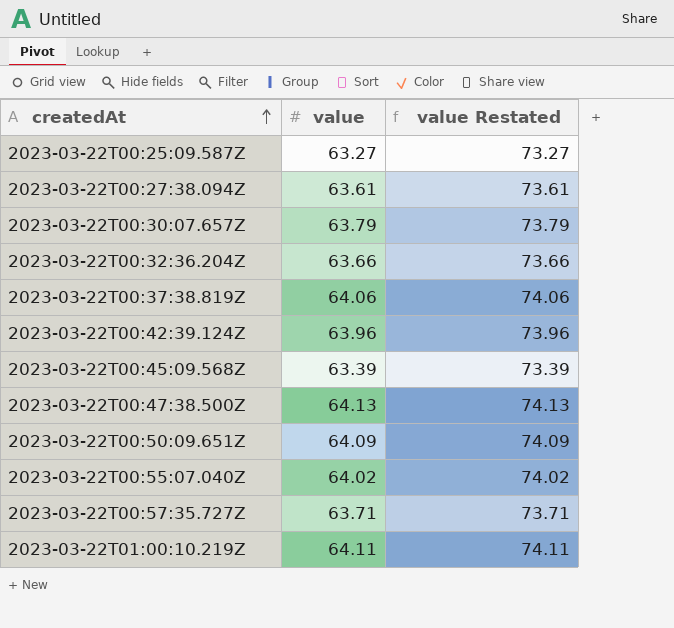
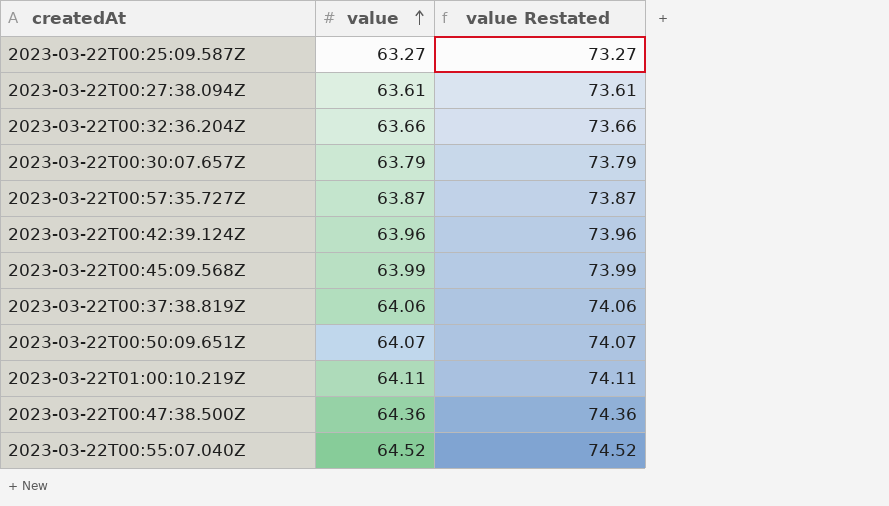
row order: createdAt ascending -> value ascending
2023-03-22T00:57:35.727Z | value: 63.71 -> 63.87
2023-03-22T00:57:35.727Z | value Restated: 73.71 -> 73.87
2023-03-22T00:45:09.568Z | value: 63.39 -> 63.99
2023-03-22T00:45:09.568Z | value Restated: 73.39 -> 73.99
2023-03-22T00:50:09.651Z | value: 64.09 -> 64.07
2023-03-22T00:50:09.651Z | value Restated: 74.09 -> 74.07
2023-03-22T00:47:38.500Z | value: 64.13 -> 64.36
2023-03-22T00:47:38.500Z | value Restated: 74.13 -> 74.36
2023-03-22T00:55:07.040Z | value: 64.02 -> 64.52
2023-03-22T00:55:07.040Z | value Restated: 74.02 -> 74.52

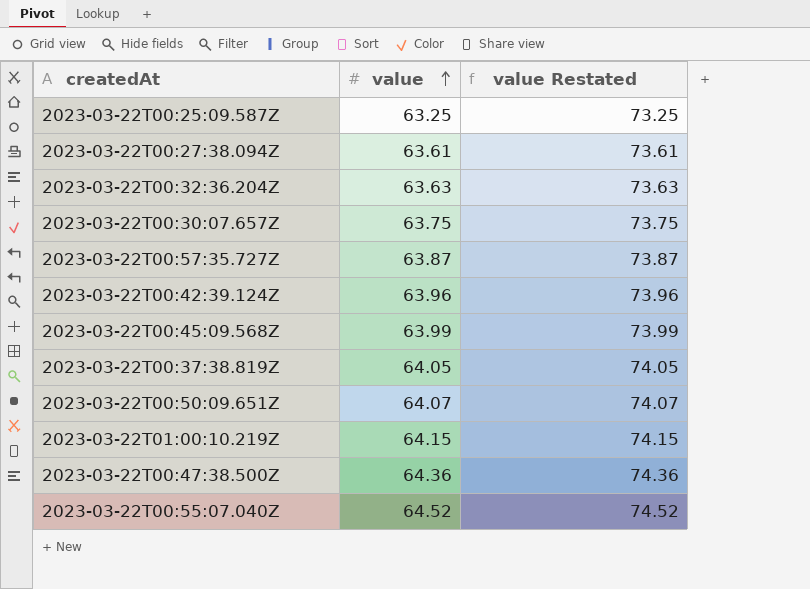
2023-03-22T00:25:09.587Z | value: 63.27 -> 63.25
2023-03-22T00:25:09.587Z | value Restated: 73.27 -> 73.25
2023-03-22T00:32:36.204Z | value: 63.66 -> 63.63
2023-03-22T00:32:36.204Z | value Restated: 73.66 -> 73.63
2023-03-22T00:30:07.657Z | value: 63.79 -> 63.75
2023-03-22T00:30:07.657Z | value Restated: 73.79 -> 73.75
2023-03-22T00:37:38.819Z | value: 64.06 -> 64.05
2023-03-22T00:37:38.819Z | value Restated: 74.06 -> 74.05
2023-03-22T01:00:10.219Z | value: 64.11 -> 64.15
2023-03-22T01:00:10.219Z | value Restated: 74.11 -> 74.15

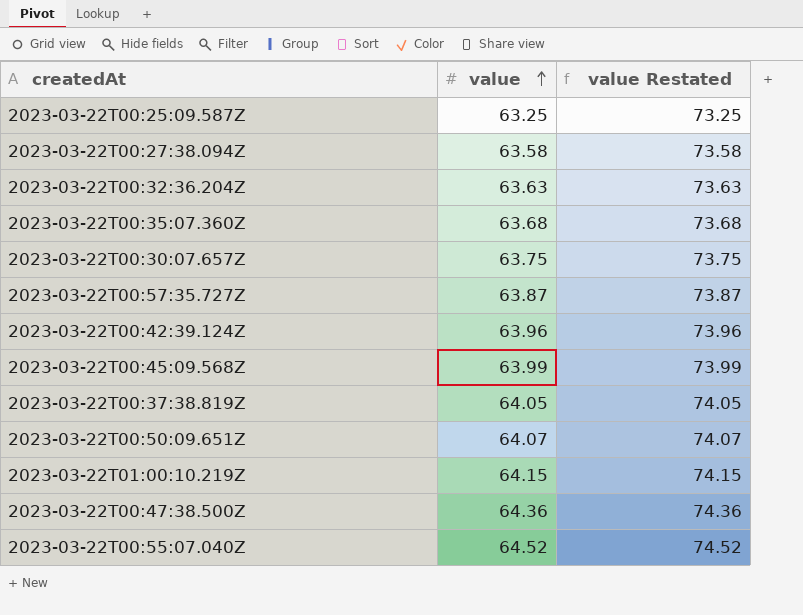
2023-03-22T00:27:38.094Z | value: 63.61 -> 63.58
2023-03-22T00:27:38.094Z | value Restated: 73.61 -> 73.58
row 2023-03-22T00:35:07.360Z: none -> 63.68 | 73.68

